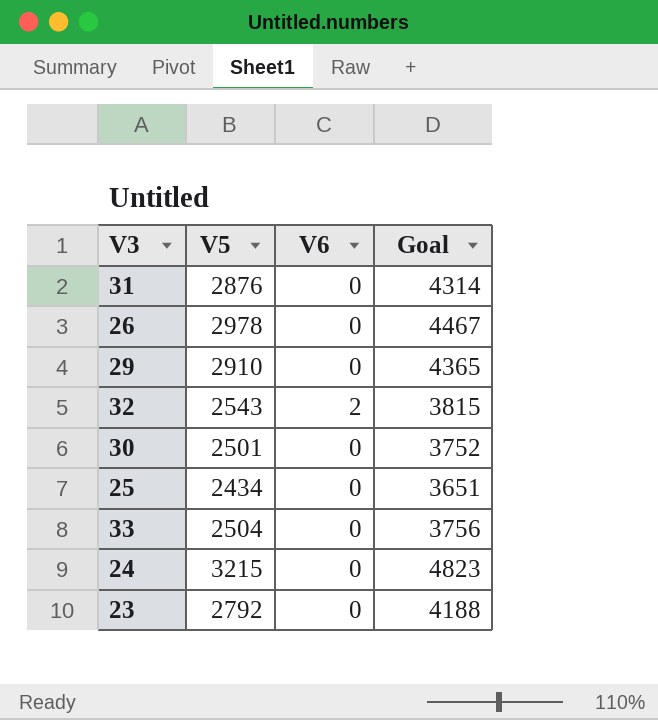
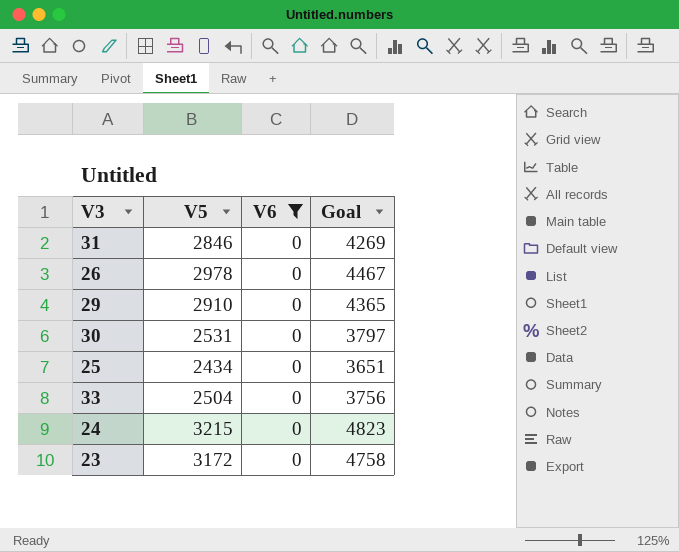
filter: none -> V6 = 0
31 | V5: 2876 -> 2846
31 | Goal: 4314 -> 4269
30 | V5: 2501 -> 2531
30 | Goal: 3752 -> 3797
23 | V5: 2792 -> 3172
23 | Goal: 4188 -> 4758

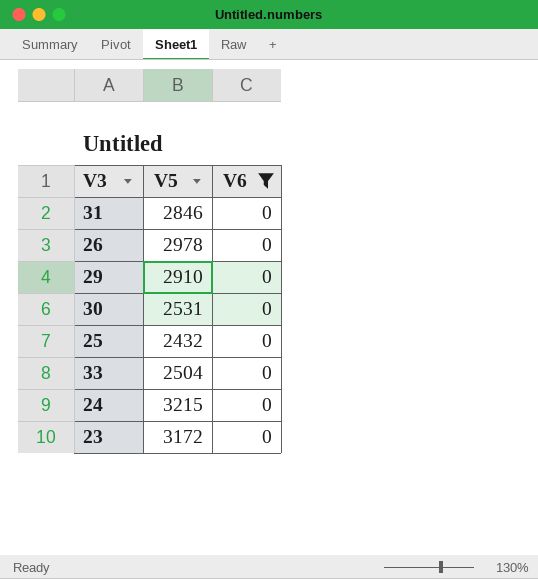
column Goal | formula: [V5] * 1.5 -> none
25 | V5: 2434 -> 2432

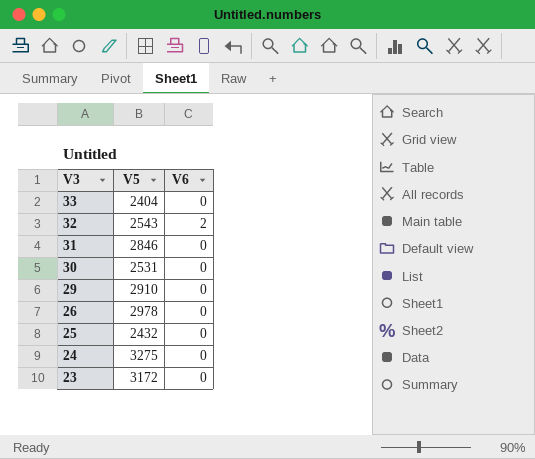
filter: V6 = 0 -> none
row order: none -> V3 descending
33 | V5: 2504 -> 2404
24 | V5: 3215 -> 3275

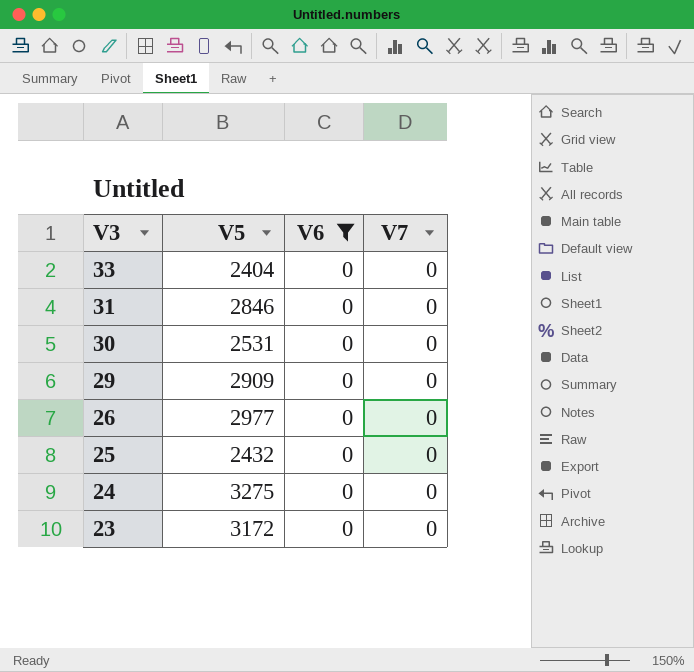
filter: none -> V6 = 0
column V7 | position: none -> 4
29 | V5: 2910 -> 2909
26 | V5: 2978 -> 2977

